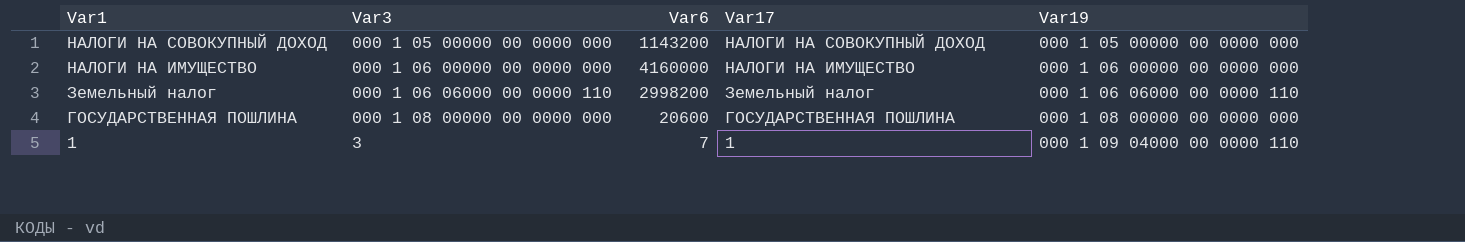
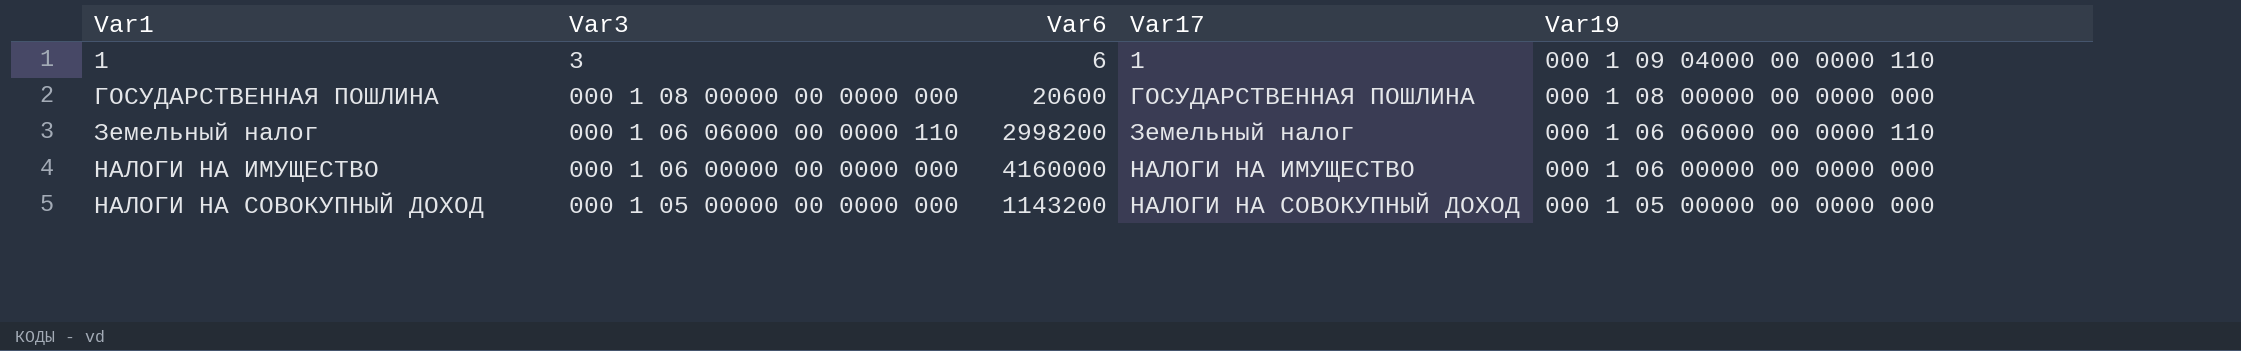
row order: Var1 descending -> Var1 ascending
1 | Var6: 7 -> 6

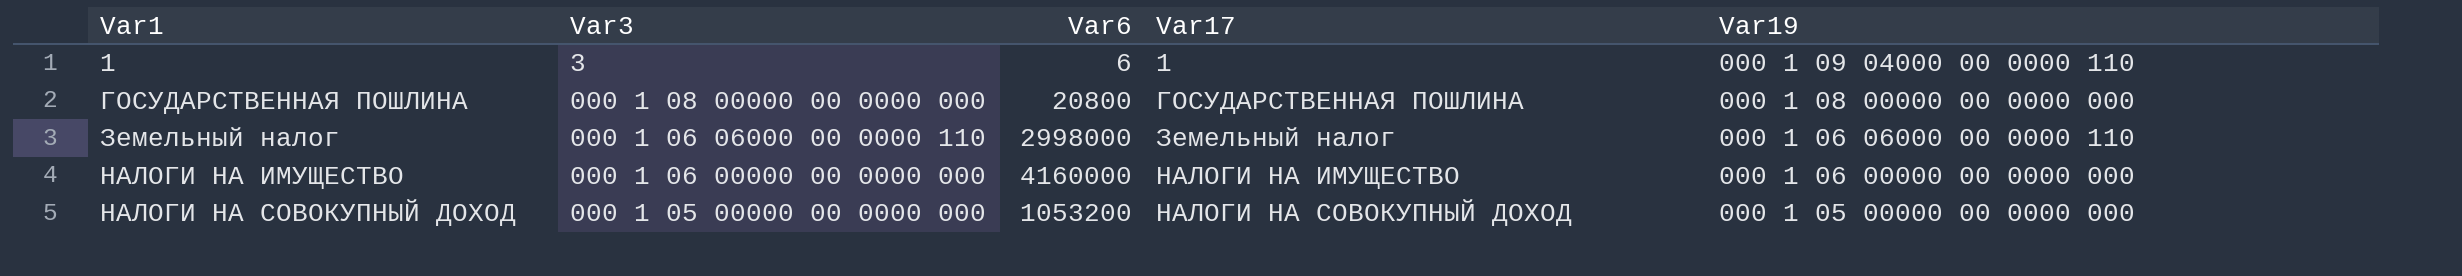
ГОСУДАРСТВЕННАЯ ПОШЛИНА | Var6: 20600 -> 20800
Земельный налог | Var6: 2998200 -> 2998000
НАЛОГИ НА СОВОКУПНЫЙ ДОХОД | Var6: 1143200 -> 1053200

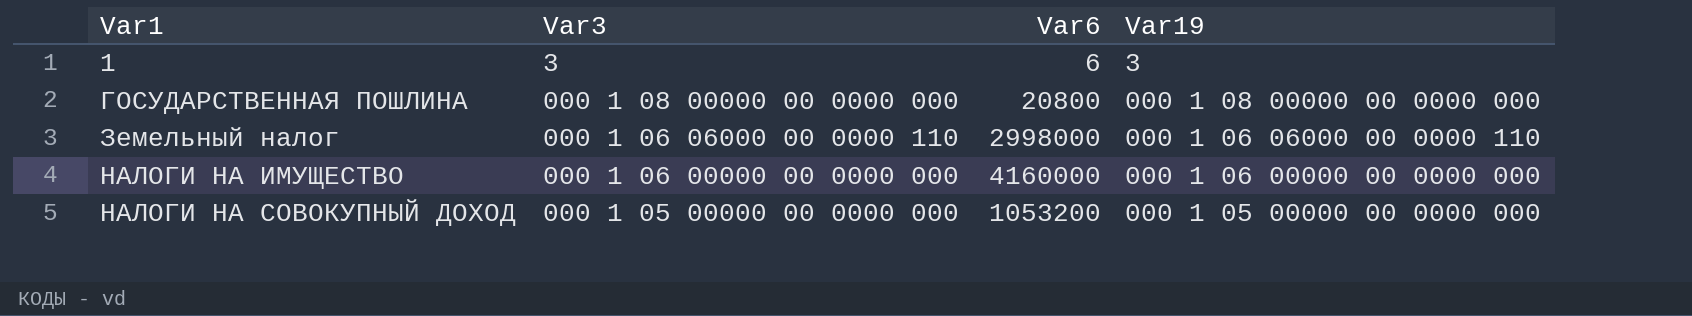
column Var17 | position: 4 -> none
1 | Var19: 000 1 09 04000 00 0000 110 -> 3

